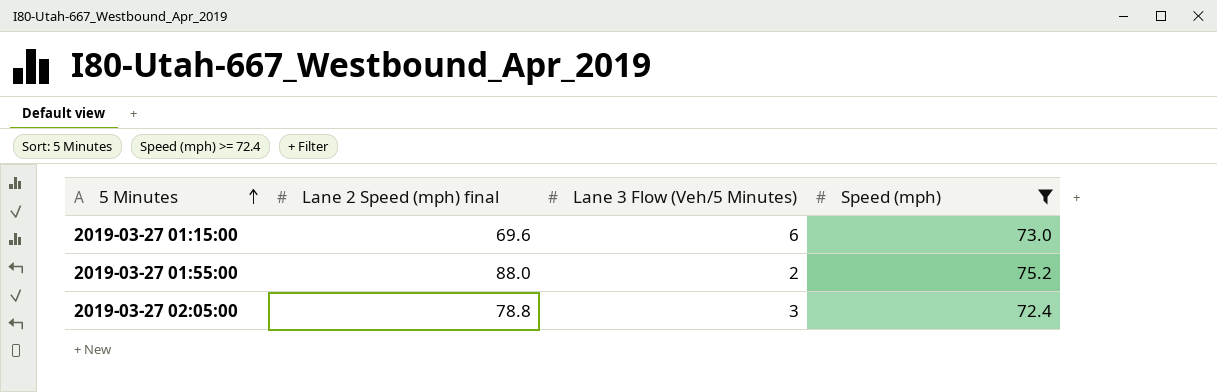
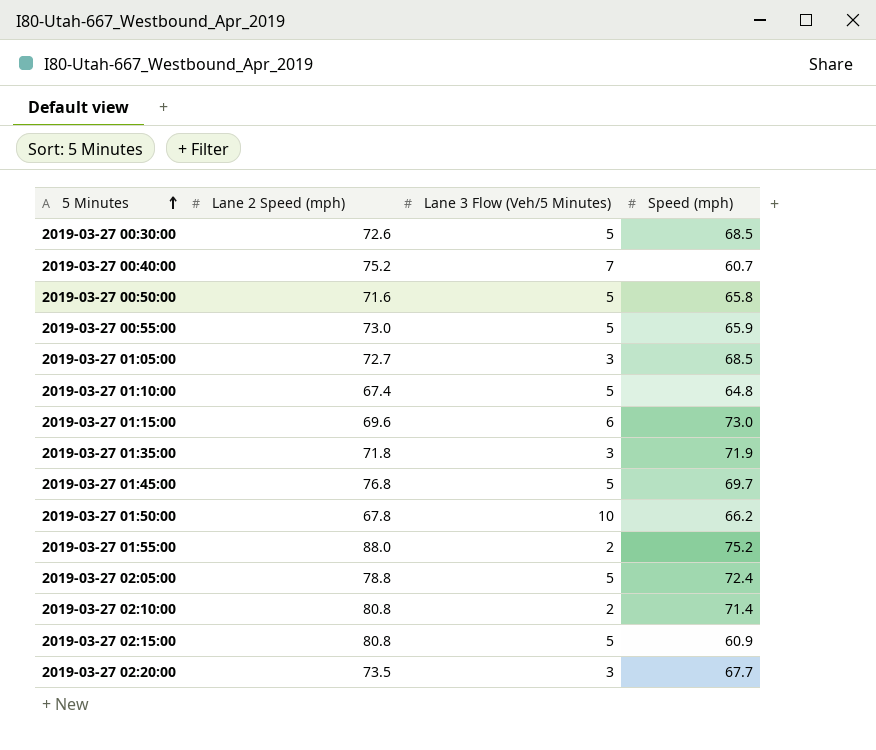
filter: Speed (mph) >= 72.4 -> none
column name: Lane 2 Speed (mph) final -> Lane 2 Speed (mph)
2019-03-27 02:05:00 | Lane 3 Flow (Veh/5 Minutes): 3 -> 5

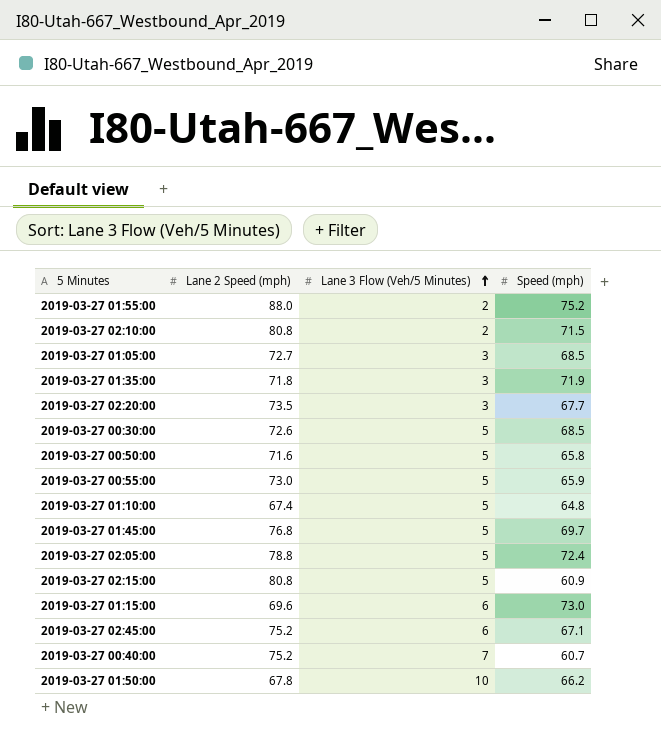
row order: 5 Minutes ascending -> Lane 3 Flow (Veh/5 Minutes) ascending
2019-03-27 02:10:00 | Speed (mph): 71.4 -> 71.5
row 2019-03-27 02:45:00: none -> 75.2 | 6 | 67.1

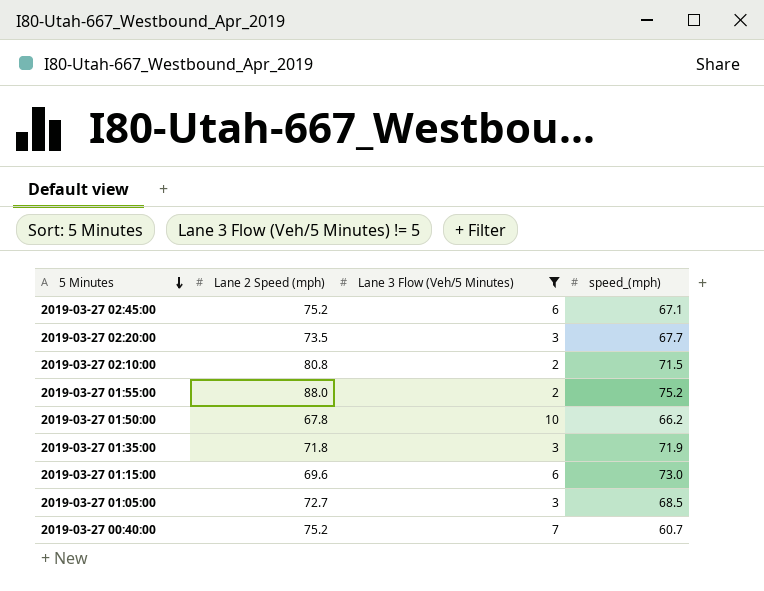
filter: none -> Lane 3 Flow (Veh/5 Minutes) != 5
row order: Lane 3 Flow (Veh/5 Minutes) ascending -> 5 Minutes descending
column name: Speed (mph) -> speed_(mph)

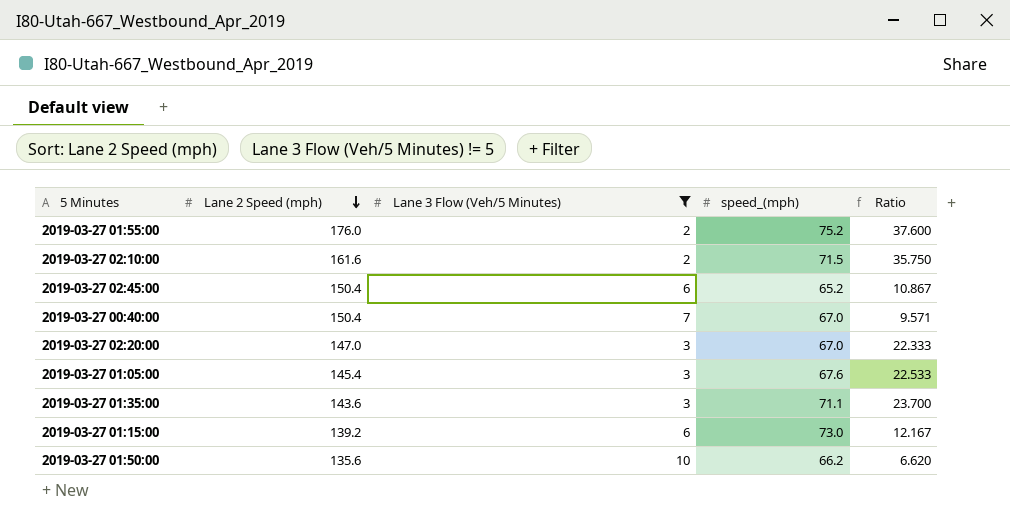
row order: 5 Minutes descending -> Lane 2 Speed (mph) descending
column Ratio | formula: none -> [speed_(mph)] / [Lane 3 Flow (Veh/5 Minutes)]
2019-03-27 01:55:00 | Lane 2 Speed (mph): 88.0 -> 176.0
2019-03-27 02:10:00 | Lane 2 Speed (mph): 80.8 -> 161.6
2019-03-27 02:45:00 | Lane 2 Speed (mph): 75.2 -> 150.4
2019-03-27 02:45:00 | speed_(mph): 67.1 -> 65.2
2019-03-27 00:40:00 | Lane 2 Speed (mph): 75.2 -> 150.4
2019-03-27 00:40:00 | speed_(mph): 60.7 -> 67.0
2019-03-27 02:20:00 | Lane 2 Speed (mph): 73.5 -> 147.0
2019-03-27 02:20:00 | speed_(mph): 67.7 -> 67.0
2019-03-27 01:05:00 | Lane 2 Speed (mph): 72.7 -> 145.4
2019-03-27 01:05:00 | speed_(mph): 68.5 -> 67.6
2019-03-27 01:35:00 | Lane 2 Speed (mph): 71.8 -> 143.6
2019-03-27 01:35:00 | speed_(mph): 71.9 -> 71.1
2019-03-27 01:15:00 | Lane 2 Speed (mph): 69.6 -> 139.2
2019-03-27 01:50:00 | Lane 2 Speed (mph): 67.8 -> 135.6

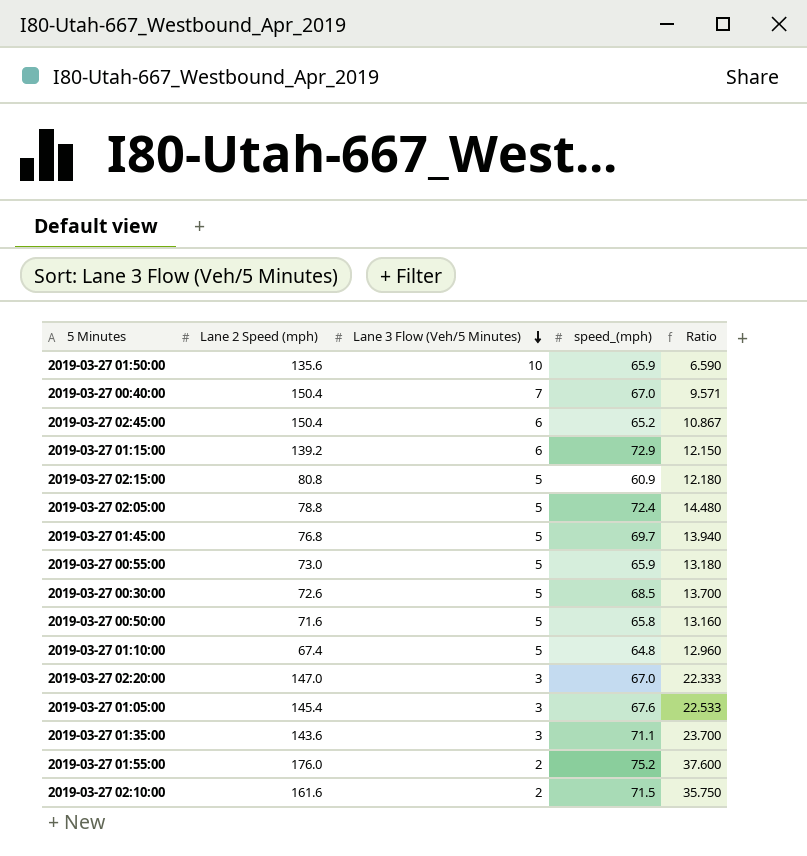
filter: Lane 3 Flow (Veh/5 Minutes) != 5 -> none
row order: Lane 2 Speed (mph) descending -> Lane 3 Flow (Veh/5 Minutes) descending
2019-03-27 01:50:00 | speed_(mph): 66.2 -> 65.9
2019-03-27 01:50:00 | Ratio: 6.620 -> 6.590
2019-03-27 01:15:00 | speed_(mph): 73.0 -> 72.9
2019-03-27 01:15:00 | Ratio: 12.167 -> 12.150

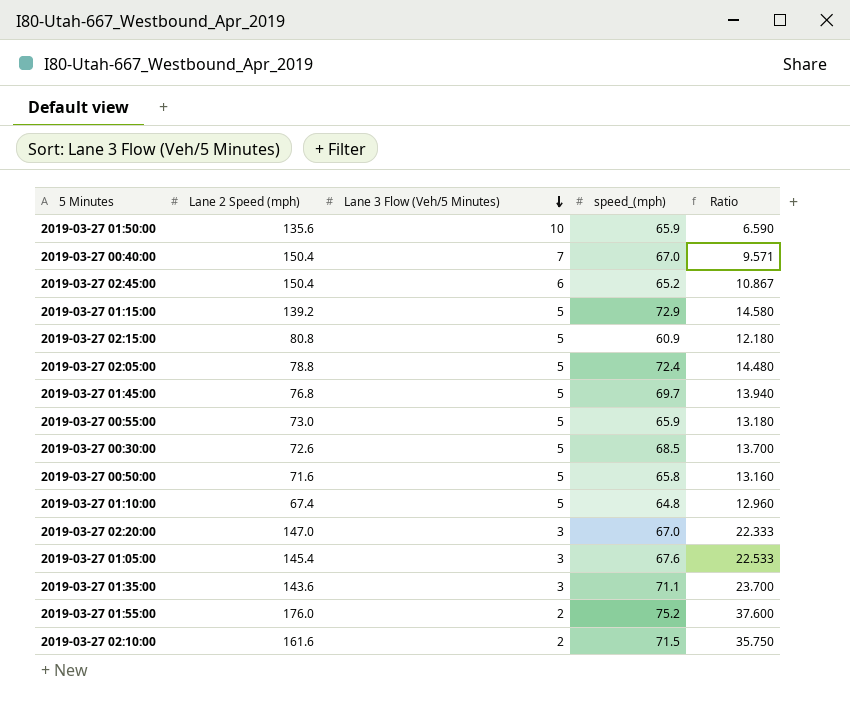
2019-03-27 01:15:00 | Lane 3 Flow (Veh/5 Minutes): 6 -> 5
2019-03-27 01:15:00 | Ratio: 12.150 -> 14.580

